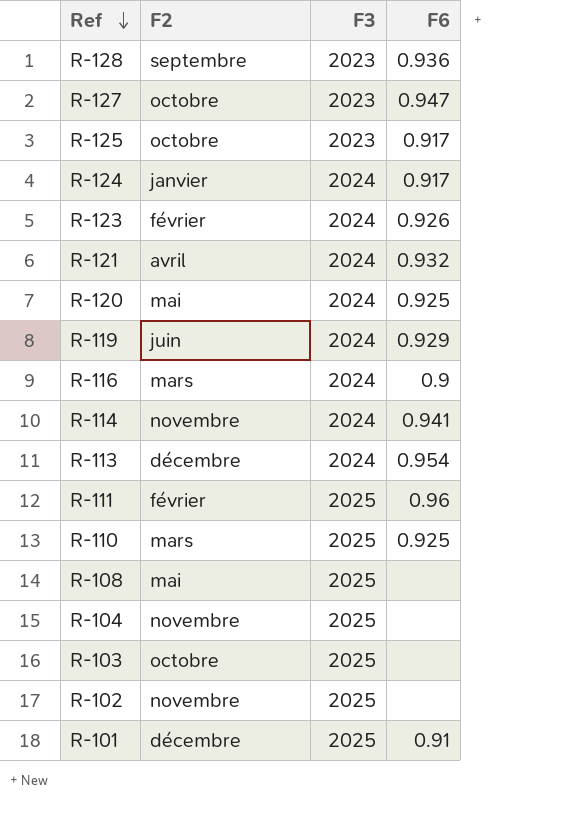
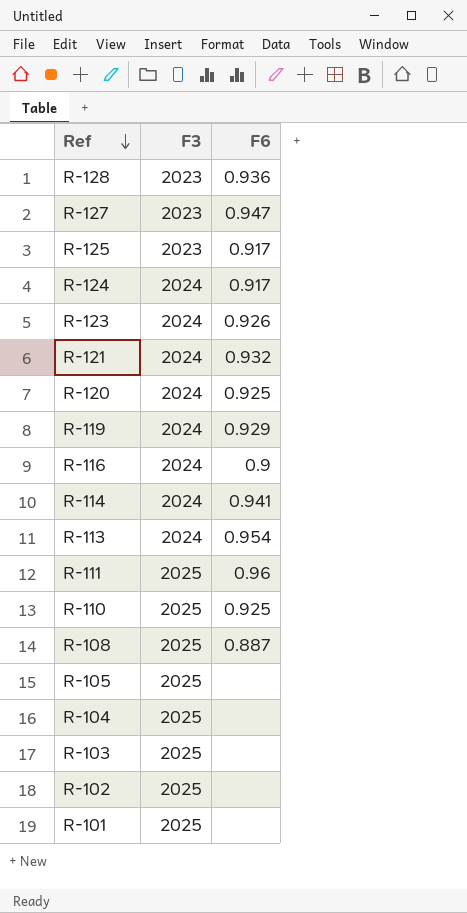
column F2 | position: 2 -> none
R-108 | F6: none -> 0.887
row R-105: none -> 2025 | none
R-101 | F6: 0.91 -> none

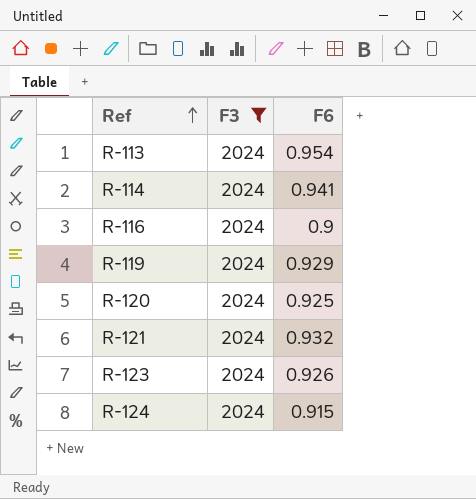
filter: none -> F3 = 2024
row order: Ref descending -> Ref ascending
R-124 | F6: 0.917 -> 0.915

